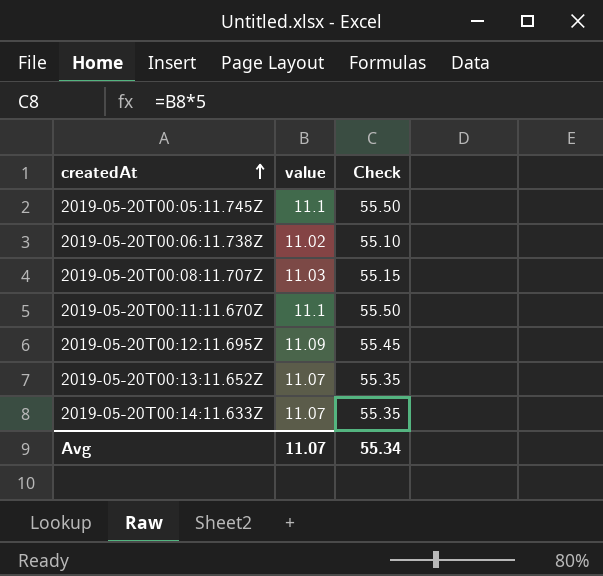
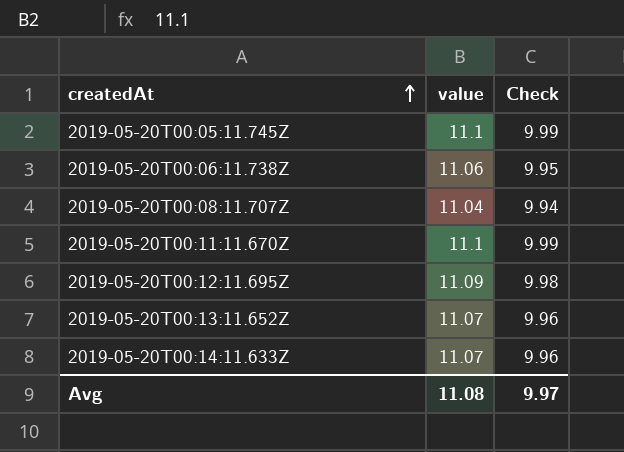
column Check | formula: [value] * 5 -> [value] * 0.9
2019-05-20T00:06:11.738Z | value: 11.02 -> 11.06
2019-05-20T00:08:11.707Z | value: 11.03 -> 11.04
Avg | value: 11.07 -> 11.08
Avg | Check: 55.34 -> 9.97

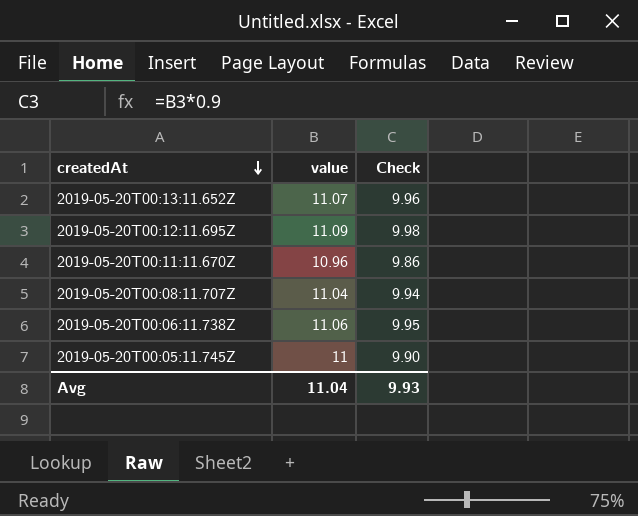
row order: createdAt ascending -> createdAt descending
row 2019-05-20T00:14:11.633Z: 11.07 | 9.96 -> none
2019-05-20T00:11:11.670Z | value: 11.1 -> 10.96
2019-05-20T00:11:11.670Z | Check: 9.99 -> 9.86
2019-05-20T00:05:11.745Z | value: 11.1 -> 11
2019-05-20T00:05:11.745Z | Check: 9.99 -> 9.90
Avg | value: 11.08 -> 11.04
Avg | Check: 9.97 -> 9.93

